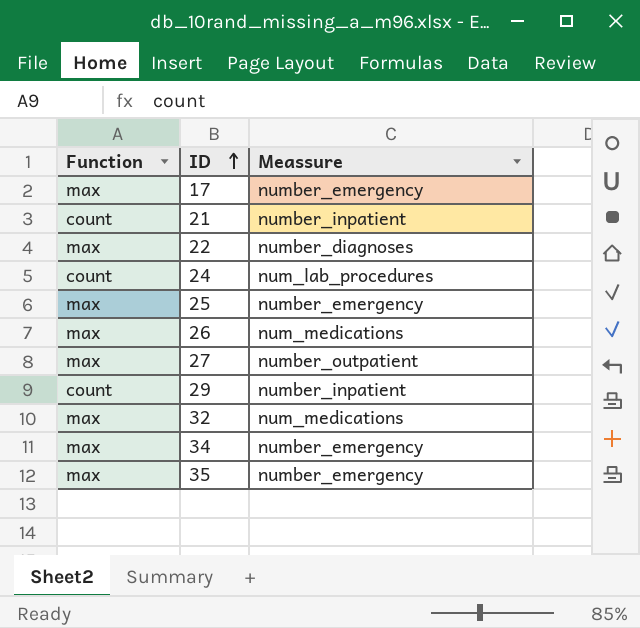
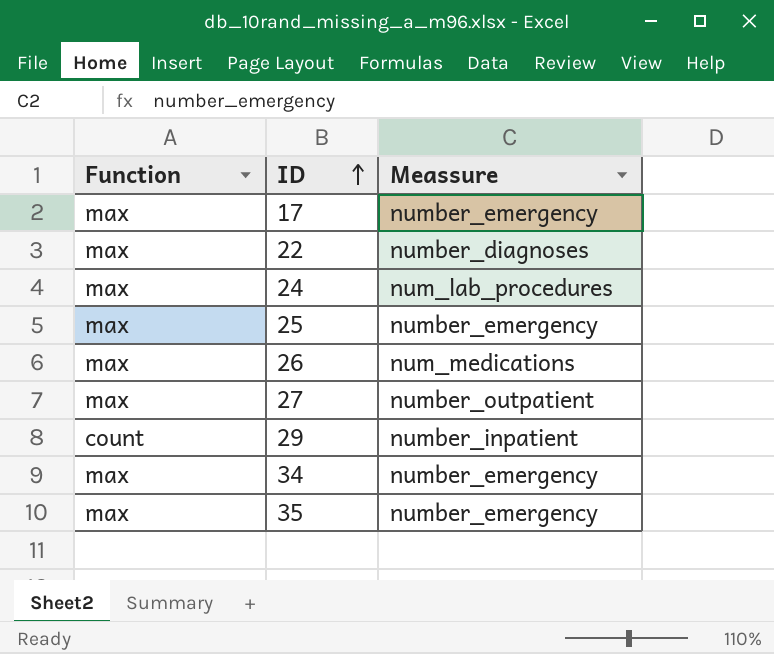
row 21: count | number_inpatient -> none
row 32: max | num_medications -> none
24 | Function: count -> max

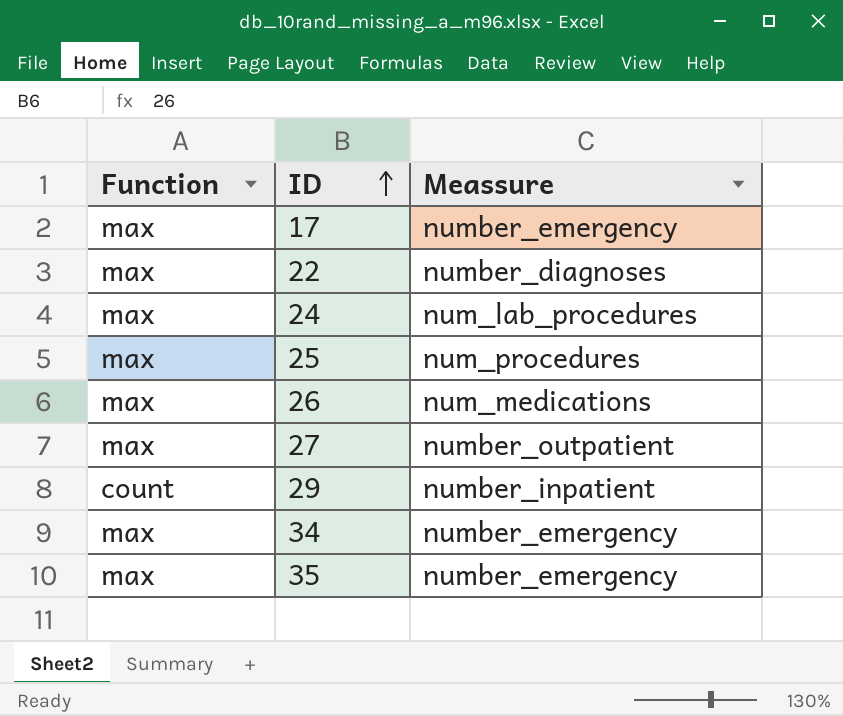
25 | Meassure: number_emergency -> num_procedures

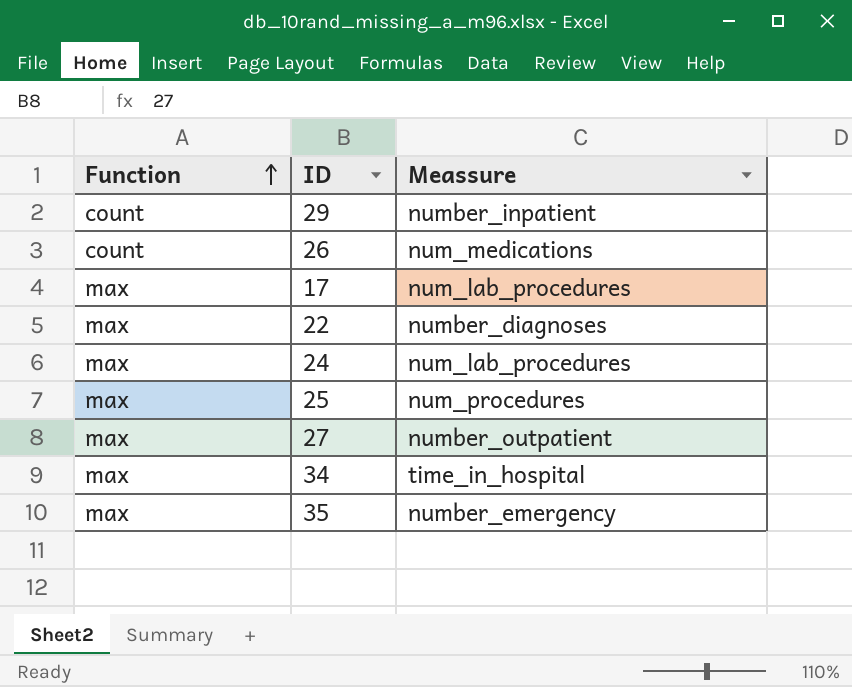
row order: ID ascending -> Function ascending
26 | Function: max -> count
17 | Meassure: number_emergency -> num_lab_procedures
34 | Meassure: number_emergency -> time_in_hospital

